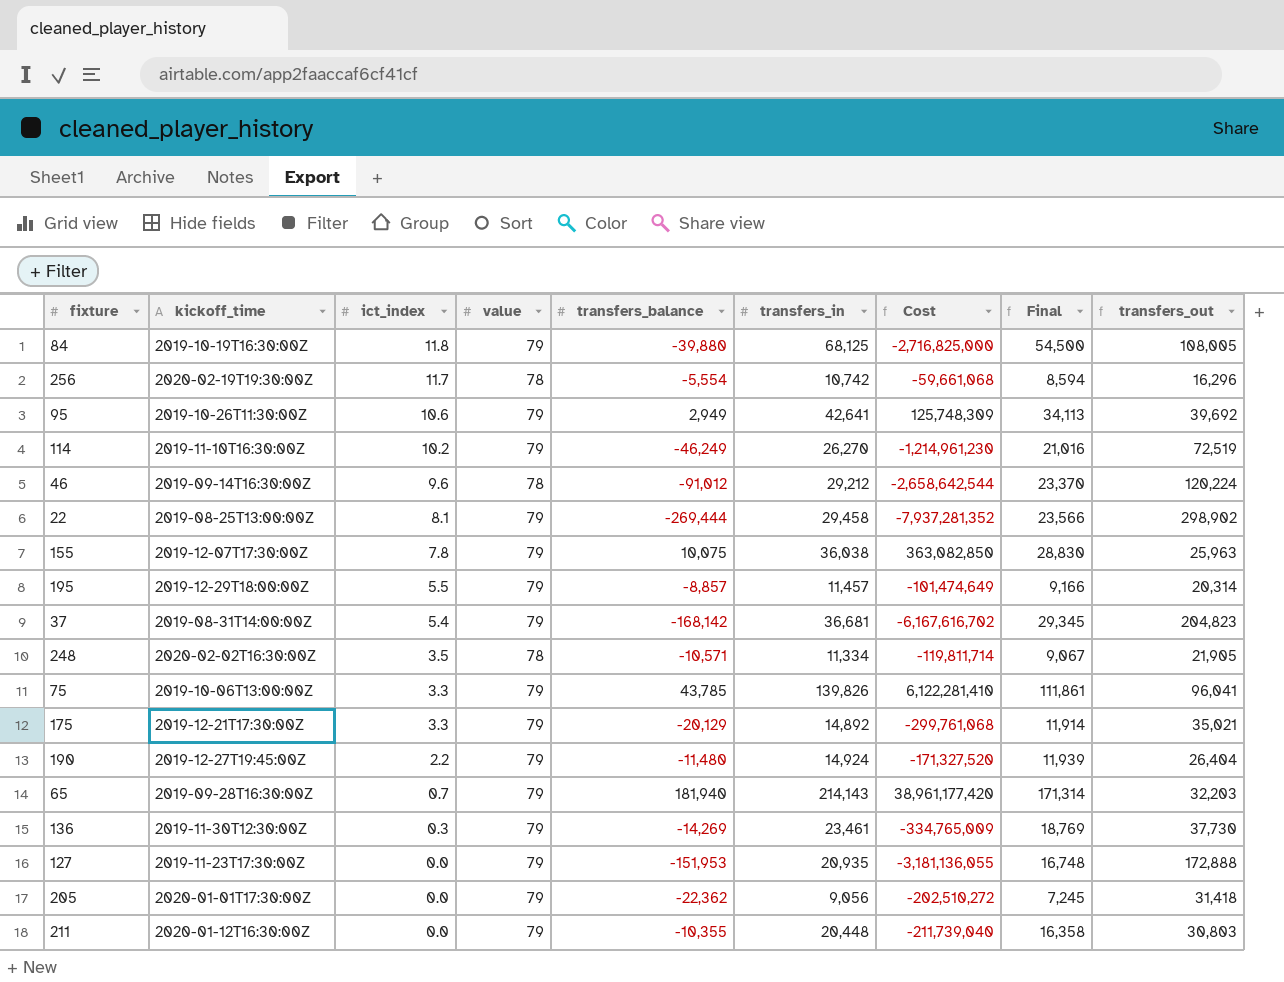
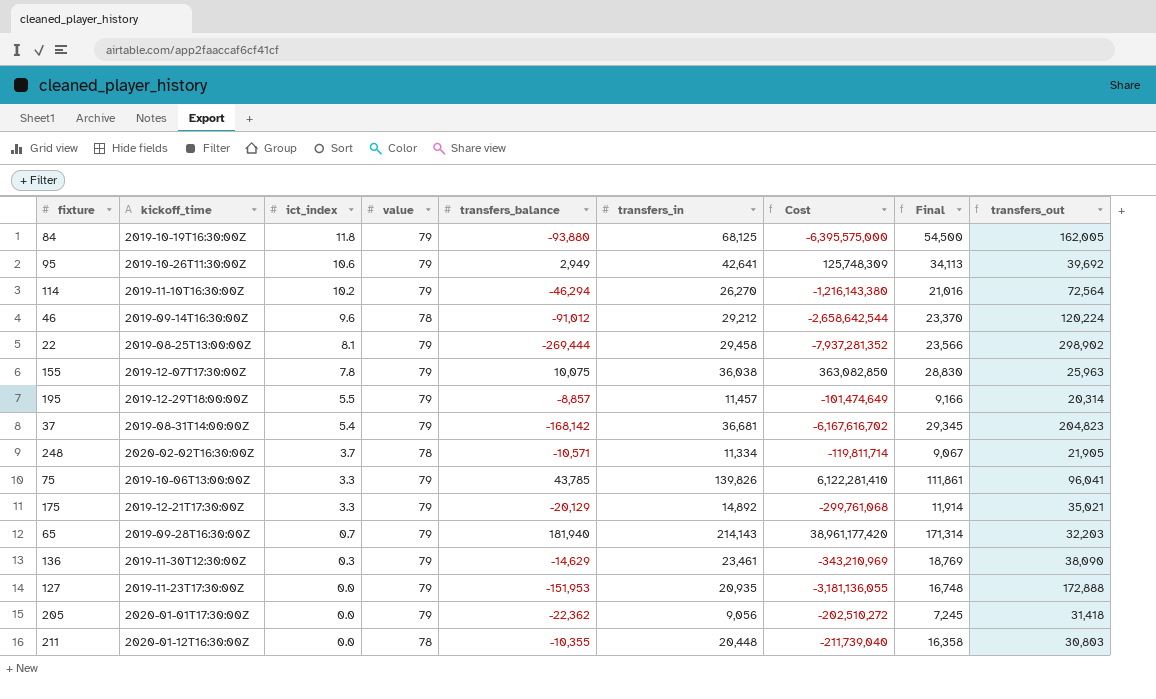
row 256: 2020-02-19T19:30:00Z | 11.7 | 78 | -5,554 | 10,742 | -59,661,068 | 8,594 | 16,296 -> none
row 190: 2019-12-27T19:45:00Z | 2.2 | 79 | -11,480 | 14,924 | -171,327,520 | 11,939 | 26,404 -> none
84 | transfers_balance: -39,880 -> -93,880
84 | Cost: -2,716,825,000 -> -6,395,575,000
84 | transfers_out: 108,005 -> 162,005
114 | transfers_balance: -46,249 -> -46,294
114 | Cost: -1,214,961,230 -> -1,216,143,380
114 | transfers_out: 72,519 -> 72,564
248 | ict_index: 3.5 -> 3.7
136 | transfers_balance: -14,269 -> -14,629
136 | Cost: -334,765,009 -> -343,210,969
136 | transfers_out: 37,730 -> 38,090
211 | value: 79 -> 78

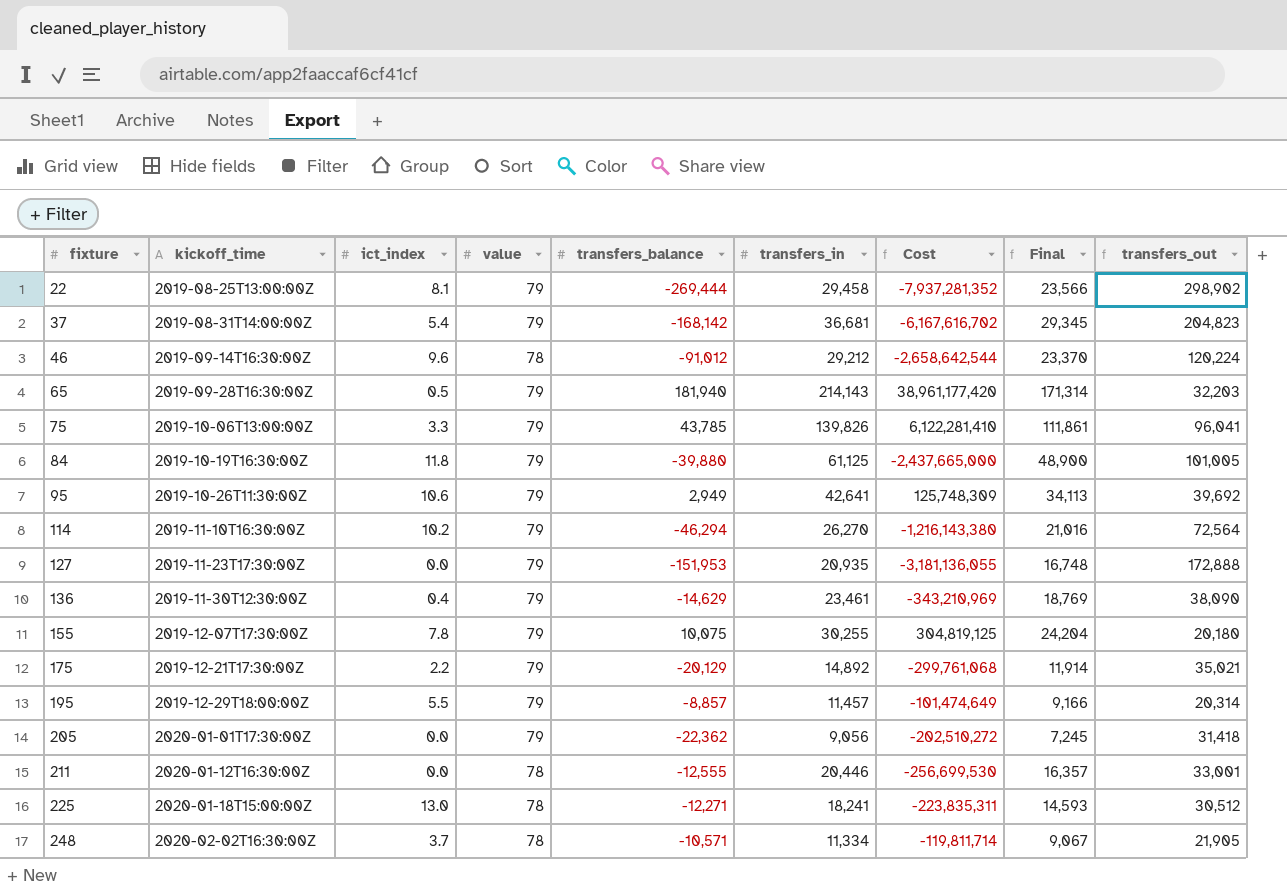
row order: ict_index descending -> fixture ascending
65 | ict_index: 0.7 -> 0.5
84 | transfers_balance: -93,880 -> -39,880
84 | transfers_in: 68,125 -> 61,125
84 | Cost: -6,395,575,000 -> -2,437,665,000
84 | Final: 54,500 -> 48,900
84 | transfers_out: 162,005 -> 101,005
136 | ict_index: 0.3 -> 0.4
155 | transfers_in: 36,038 -> 30,255
155 | Cost: 363,082,850 -> 304,819,125
155 | Final: 28,830 -> 24,204
155 | transfers_out: 25,963 -> 20,180
175 | ict_index: 3.3 -> 2.2
211 | transfers_balance: -10,355 -> -12,555
211 | transfers_in: 20,448 -> 20,446
211 | Cost: -211,739,040 -> -256,699,530
211 | Final: 16,358 -> 16,357
211 | transfers_out: 30,803 -> 33,001
row 225: none -> 2020-01-18T15:00:00Z | 13.0 | 78 | -12,271 | 18,241 | -223,835,311 | 14,593 | 30,512

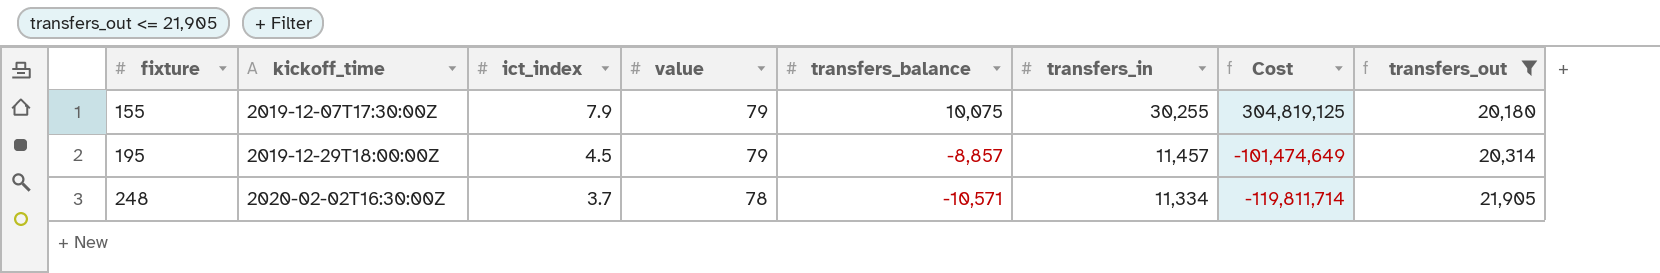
filter: none -> transfers_out <= 21,905
column Final | formula: [transfers_in] * 0.8 -> none
155 | ict_index: 7.8 -> 7.9
195 | ict_index: 5.5 -> 4.5

